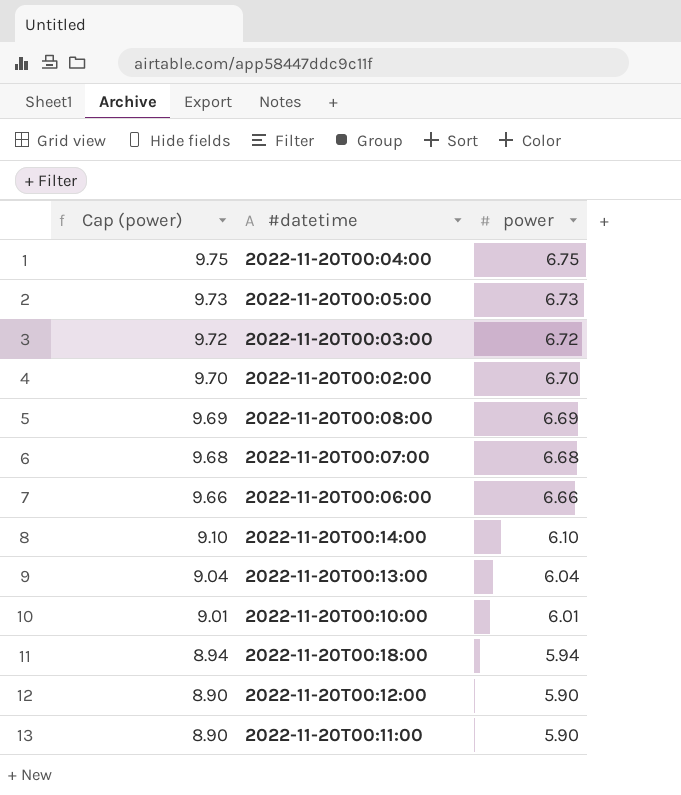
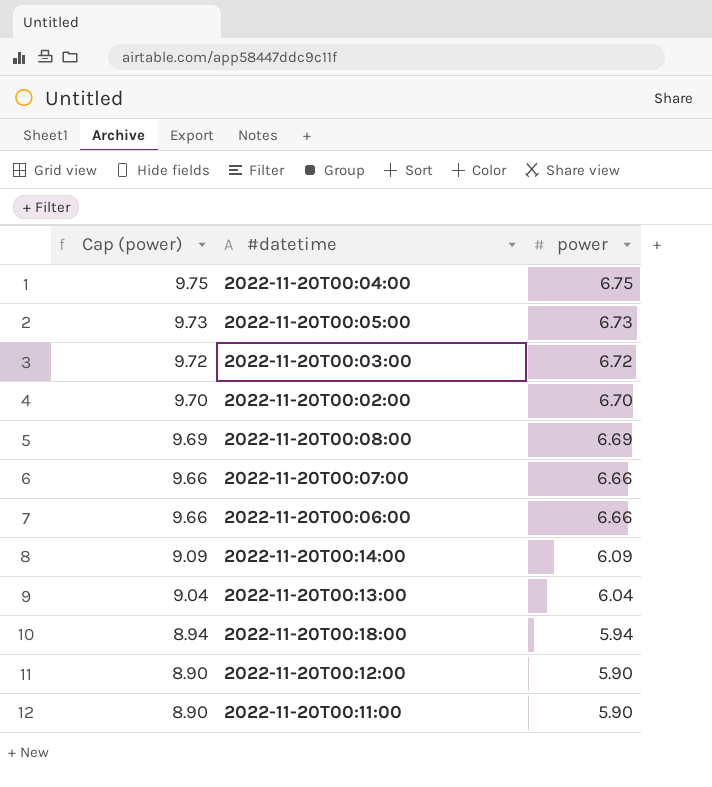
row 2022-11-20T00:10:00: 9.01 | 6.01 -> none
2022-11-20T00:07:00 | Cap (power): 9.68 -> 9.66
2022-11-20T00:07:00 | power: 6.68 -> 6.66
2022-11-20T00:14:00 | Cap (power): 9.10 -> 9.09
2022-11-20T00:14:00 | power: 6.10 -> 6.09

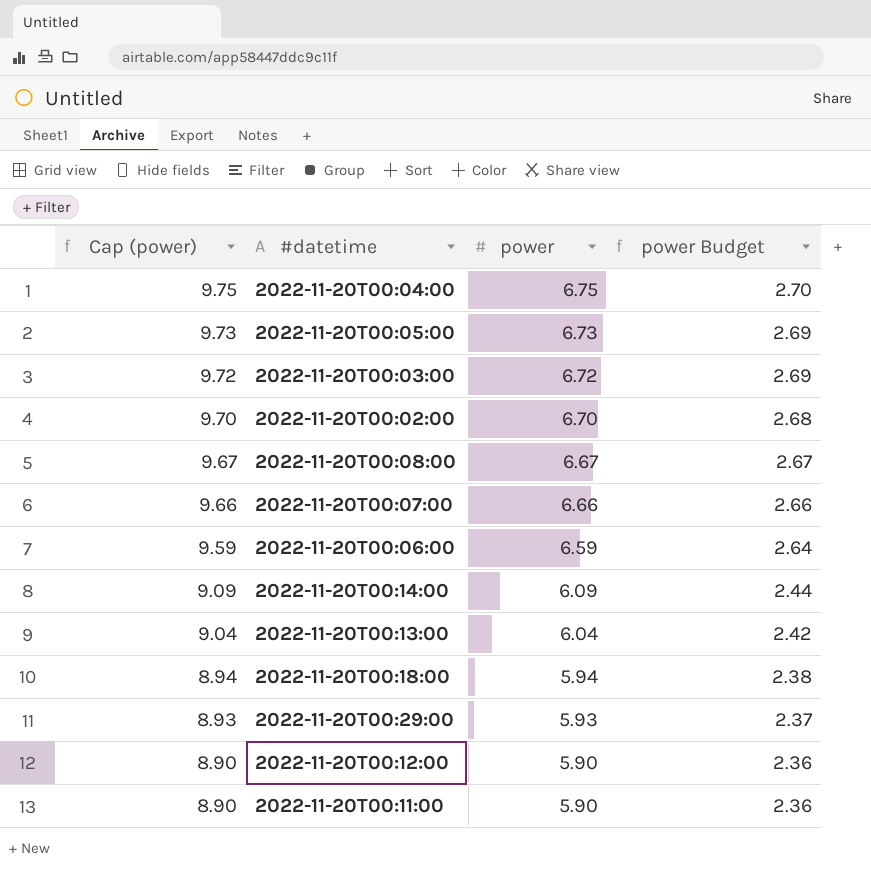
column power Budget | formula: none -> [power] * 0.4
2022-11-20T00:08:00 | Cap (power): 9.69 -> 9.67
2022-11-20T00:08:00 | power: 6.69 -> 6.67
2022-11-20T00:06:00 | Cap (power): 9.66 -> 9.59
2022-11-20T00:06:00 | power: 6.66 -> 6.59
row 2022-11-20T00:29:00: none -> 8.93 | 5.93 | 2.37

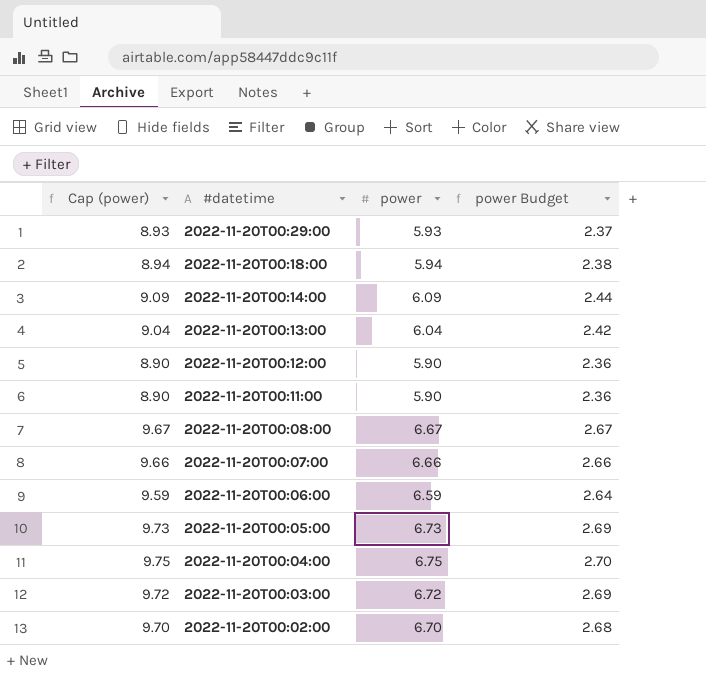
row order: Cap (power) descending -> #datetime descending

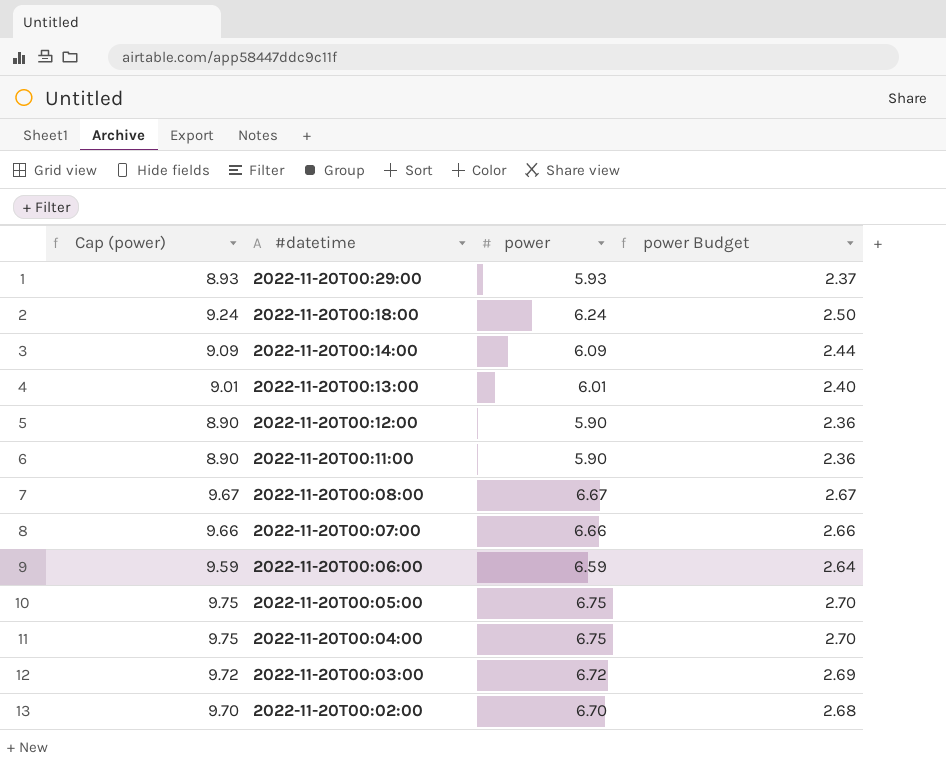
2022-11-20T00:18:00 | Cap (power): 8.94 -> 9.24
2022-11-20T00:18:00 | power: 5.94 -> 6.24
2022-11-20T00:18:00 | power Budget: 2.38 -> 2.50
2022-11-20T00:13:00 | Cap (power): 9.04 -> 9.01
2022-11-20T00:13:00 | power: 6.04 -> 6.01
2022-11-20T00:13:00 | power Budget: 2.42 -> 2.40
2022-11-20T00:05:00 | Cap (power): 9.73 -> 9.75
2022-11-20T00:05:00 | power: 6.73 -> 6.75
2022-11-20T00:05:00 | power Budget: 2.69 -> 2.70

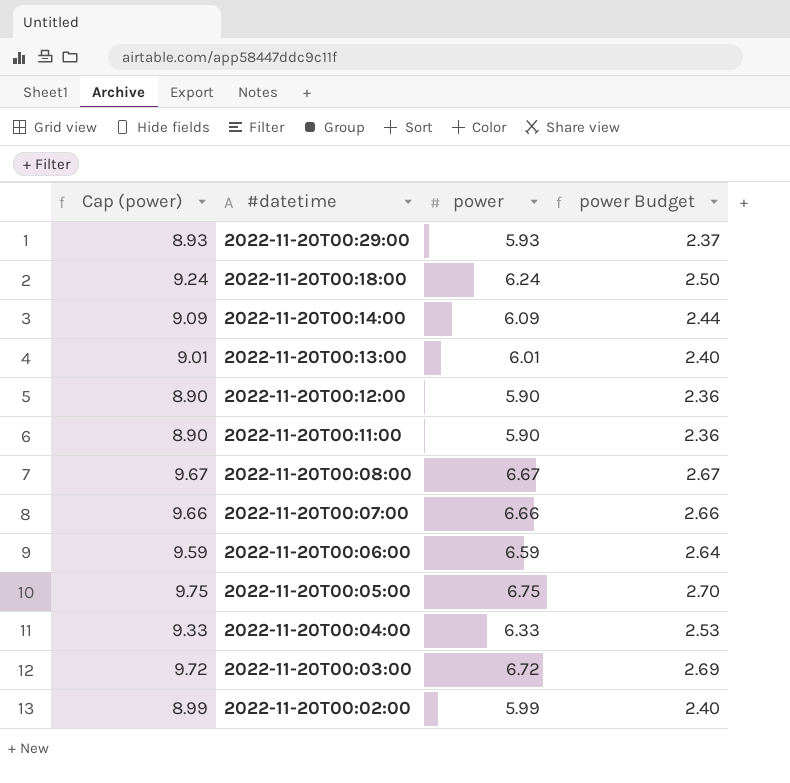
2022-11-20T00:04:00 | Cap (power): 9.75 -> 9.33
2022-11-20T00:04:00 | power: 6.75 -> 6.33
2022-11-20T00:04:00 | power Budget: 2.70 -> 2.53
2022-11-20T00:02:00 | Cap (power): 9.70 -> 8.99
2022-11-20T00:02:00 | power: 6.70 -> 5.99
2022-11-20T00:02:00 | power Budget: 2.68 -> 2.40

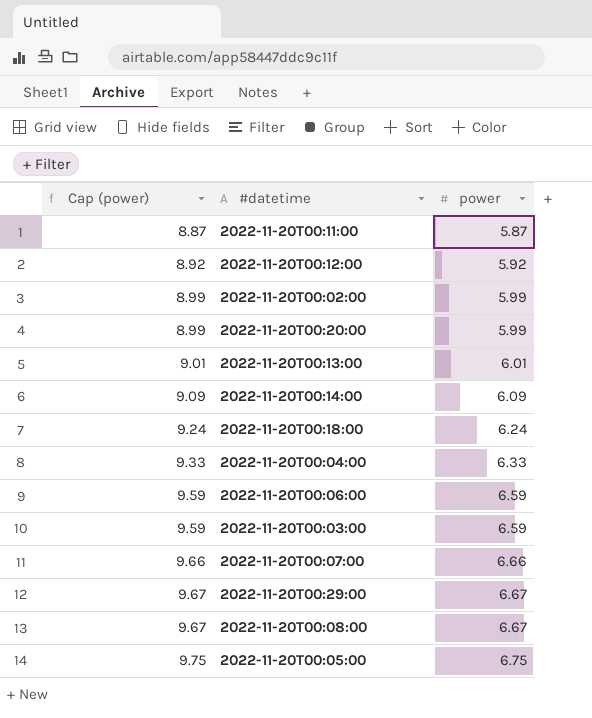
row order: #datetime descending -> Cap (power) ascending
column power Budget | formula: [power] * 0.4 -> none
2022-11-20T00:11:00 | Cap (power): 8.90 -> 8.87
2022-11-20T00:11:00 | power: 5.90 -> 5.87
2022-11-20T00:12:00 | Cap (power): 8.90 -> 8.92
2022-11-20T00:12:00 | power: 5.90 -> 5.92
row 2022-11-20T00:20:00: none -> 8.99 | 5.99
2022-11-20T00:03:00 | Cap (power): 9.72 -> 9.59
2022-11-20T00:03:00 | power: 6.72 -> 6.59
2022-11-20T00:29:00 | Cap (power): 8.93 -> 9.67
2022-11-20T00:29:00 | power: 5.93 -> 6.67

